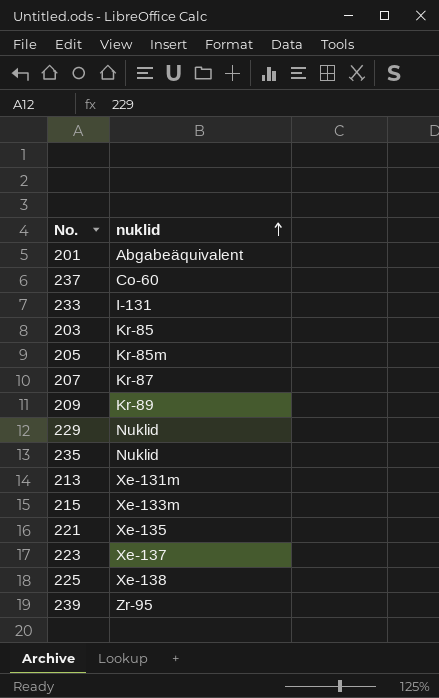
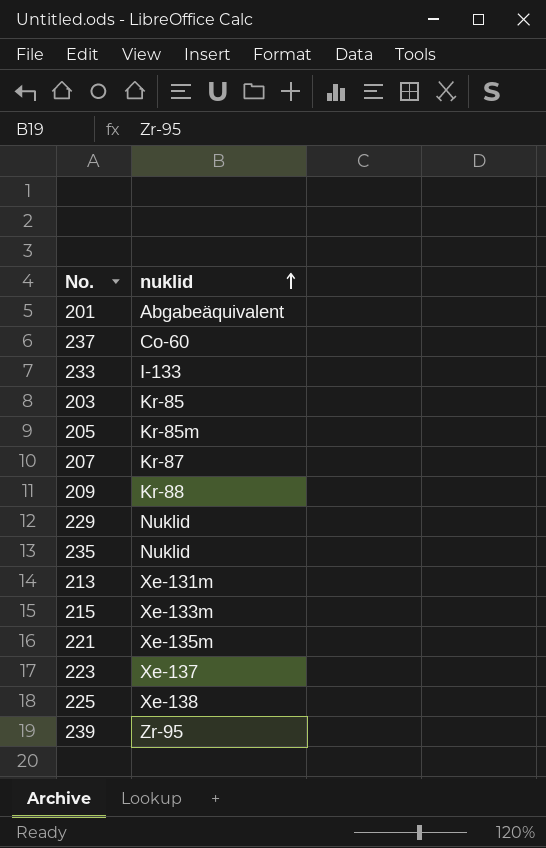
233 | nuklid: I-131 -> I-133
209 | nuklid: Kr-89 -> Kr-88
221 | nuklid: Xe-135 -> Xe-135m

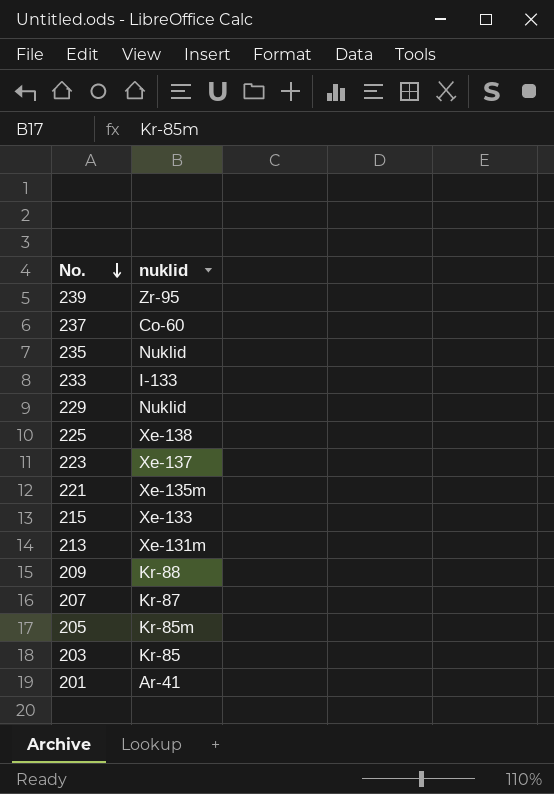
row order: nuklid ascending -> No. descending
215 | nuklid: Xe-133m -> Xe-133
201 | nuklid: Abgabeäquivalent -> Ar-41

